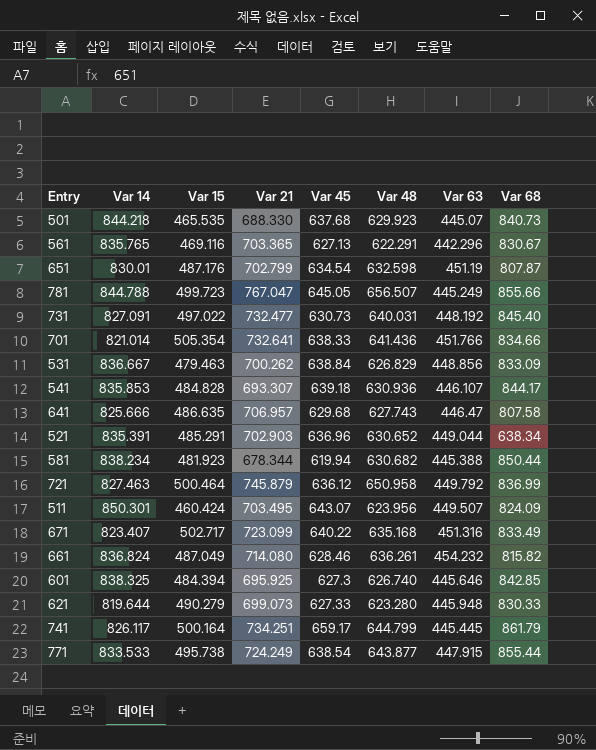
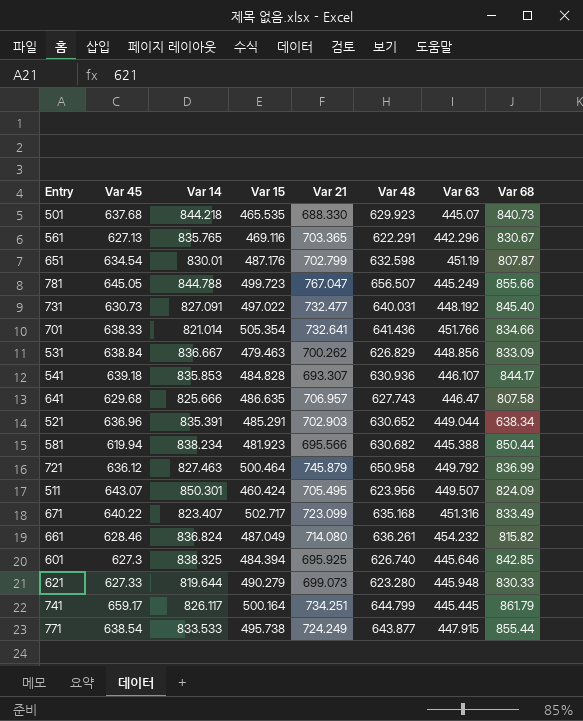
column Var 45 | position: 5 -> 2
581 | Var 21: 678.344 -> 695.566
511 | Var 21: 703.495 -> 705.495

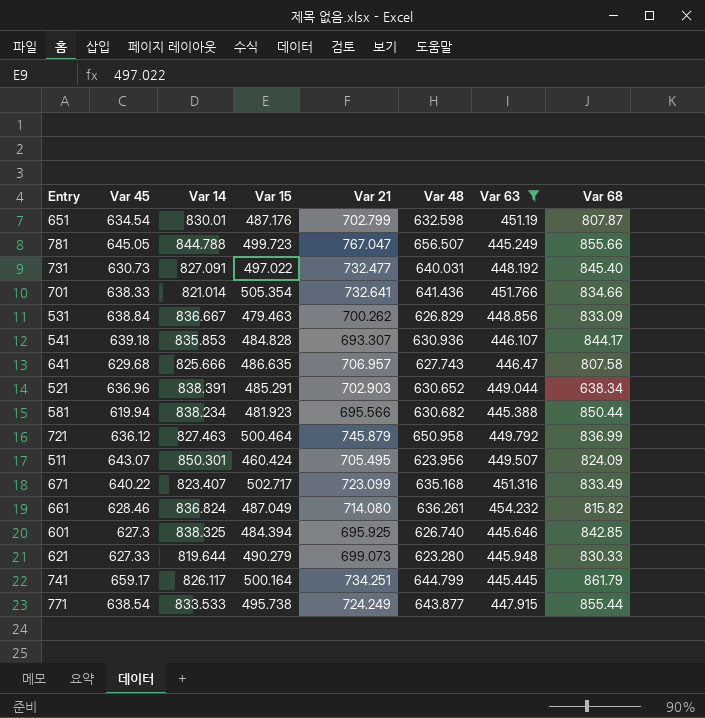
filter: none -> Var 63 >= 445.249
521 | Var 14: 835.391 -> 838.391

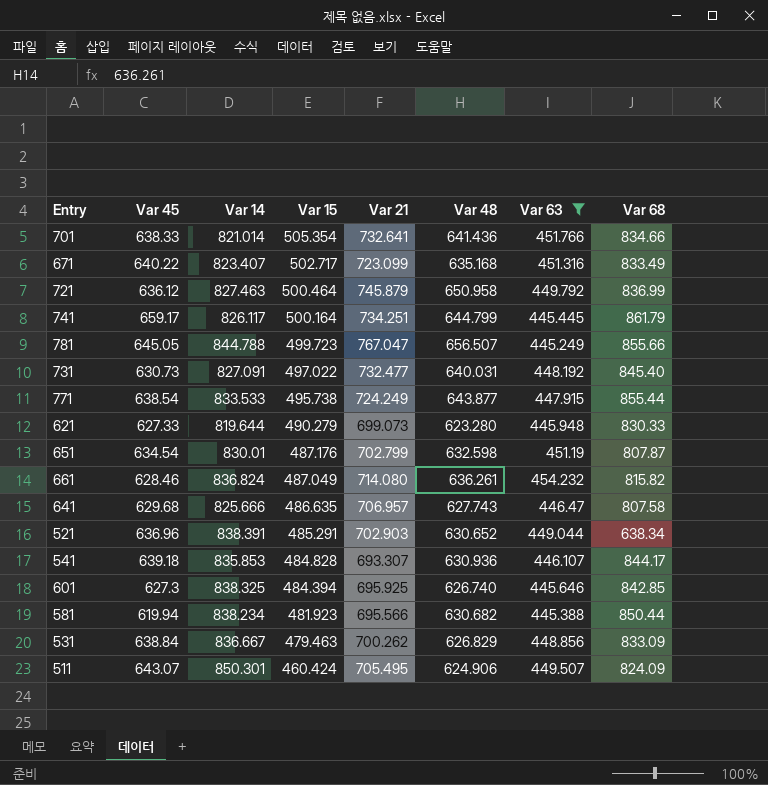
row order: none -> Var 15 descending
511 | Var 48: 623.956 -> 624.906

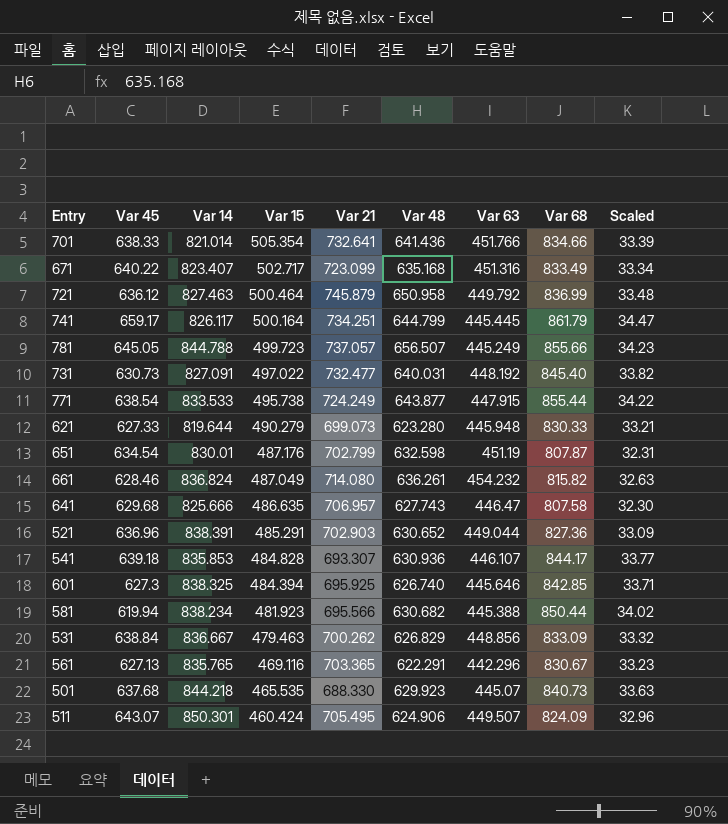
filter: Var 63 >= 445.249 -> none
column Scaled | formula: none -> [Var 68] * 0.04
781 | Var 21: 767.047 -> 737.057
521 | Var 68: 638.34 -> 827.36

